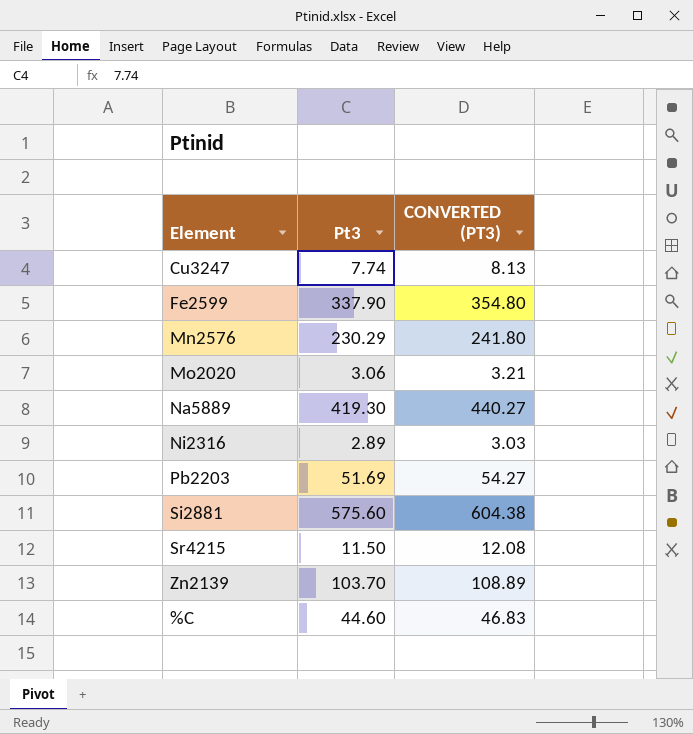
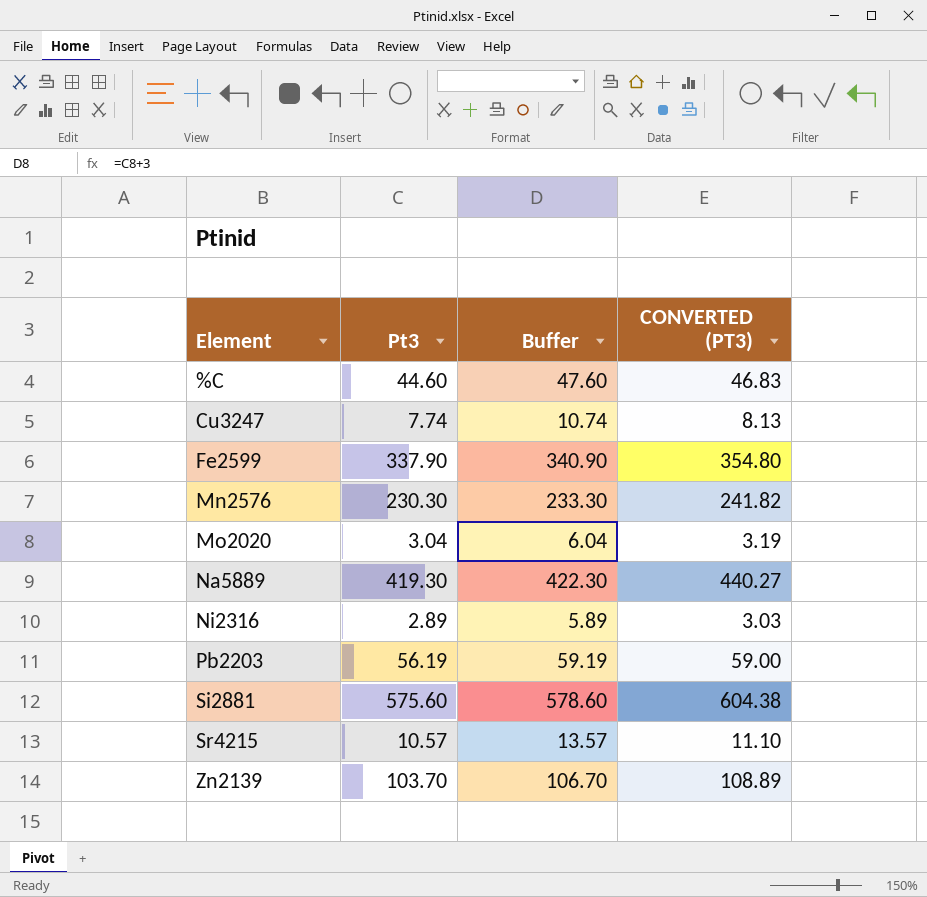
row order: none -> Element ascending
column Buffer | formula: none -> [Pt3] + 3
Mn2576 | Pt3: 230.29 -> 230.30
Mn2576 | CONVERTED (PT3): 241.80 -> 241.82
Mo2020 | Pt3: 3.06 -> 3.04
Mo2020 | CONVERTED (PT3): 3.21 -> 3.19
Pb2203 | Pt3: 51.69 -> 56.19
Pb2203 | CONVERTED (PT3): 54.27 -> 59.00
Sr4215 | Pt3: 11.50 -> 10.57
Sr4215 | CONVERTED (PT3): 12.08 -> 11.10

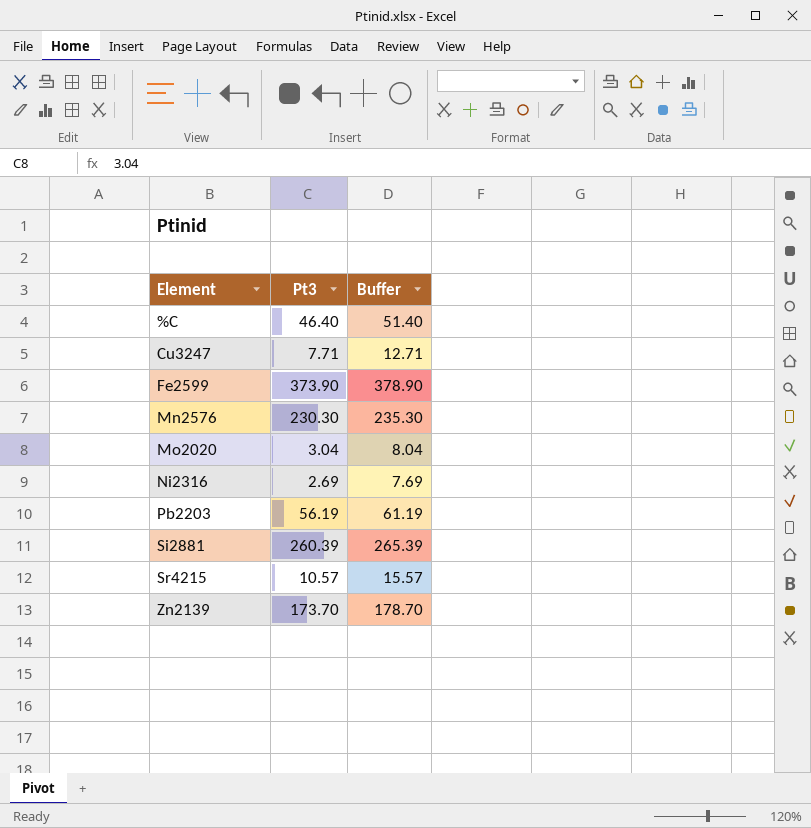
column CONVERTED (PT3) | formula: [Pt3] * 1.05 -> none
column Buffer | formula: [Pt3] + 3 -> [Pt3] + 5
row Na5889: 419.30 | 422.30 | 440.27 -> none
%C | Pt3: 44.60 -> 46.40
Cu3247 | Pt3: 7.74 -> 7.71
Fe2599 | Pt3: 337.90 -> 373.90
Ni2316 | Pt3: 2.89 -> 2.69
Si2881 | Pt3: 575.60 -> 260.39
Zn2139 | Pt3: 103.70 -> 173.70

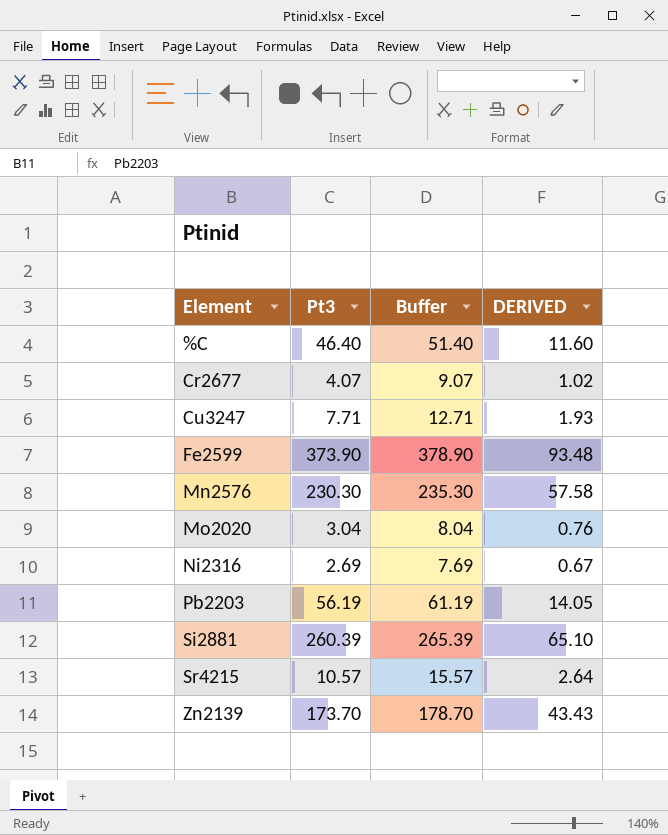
column DERIVED | formula: none -> [Pt3] * 0.25
row Cr2677: none -> 4.07 | 9.07 | 1.02

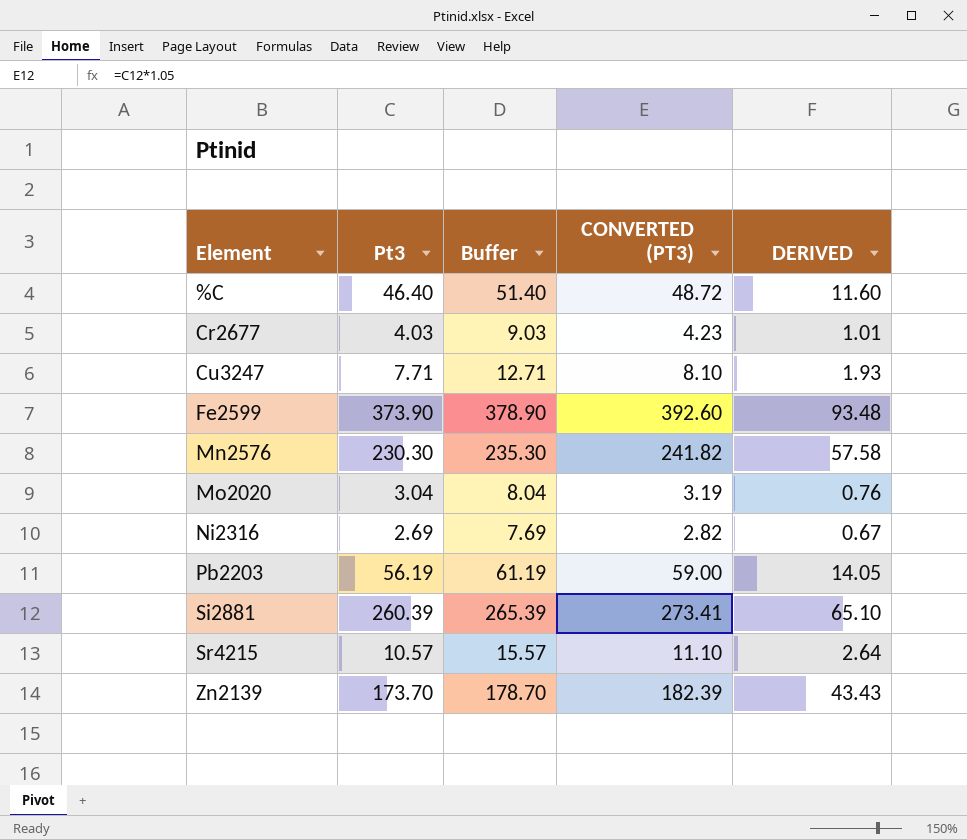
column CONVERTED (PT3) | formula: none -> [Pt3] * 1.05
Cr2677 | Pt3: 4.07 -> 4.03
Cr2677 | Buffer: 9.07 -> 9.03
Cr2677 | DERIVED: 1.02 -> 1.01

